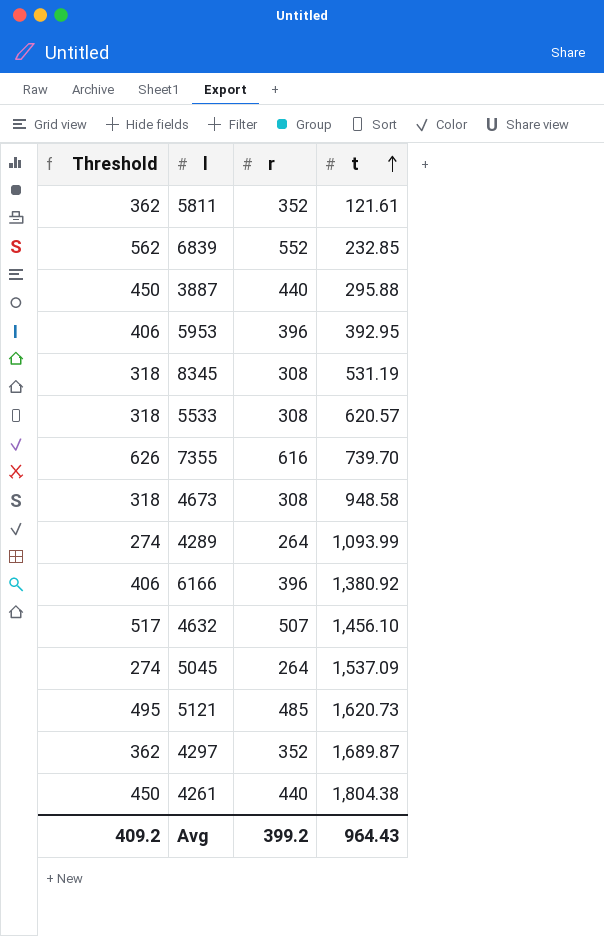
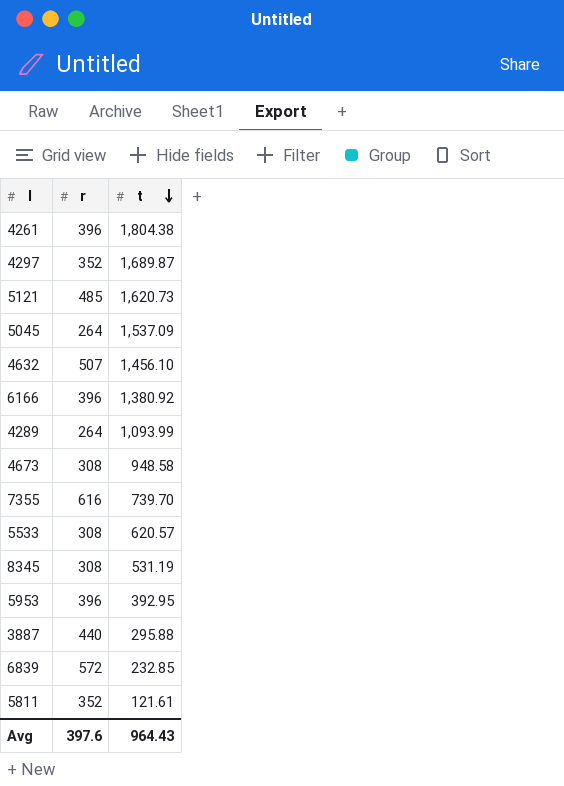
row order: t ascending -> t descending
column Threshold | formula: [r] + 10 -> none
4261 | r: 440 -> 396
6839 | r: 552 -> 572
Avg | r: 399.2 -> 397.6

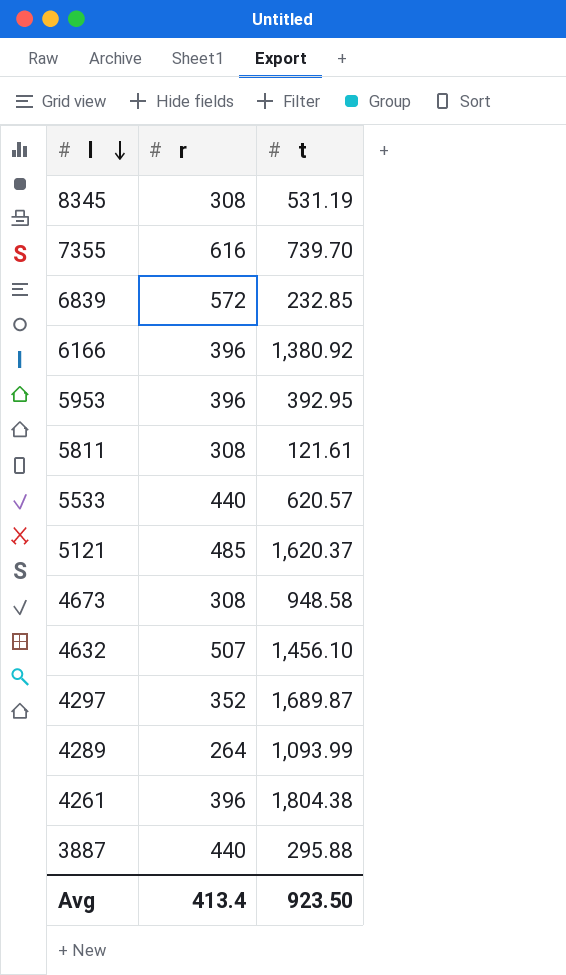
row order: t descending -> l descending
row 5045: 264 | 1,537.09 -> none
5811 | r: 352 -> 308
5533 | r: 308 -> 440
5121 | t: 1,620.73 -> 1,620.37
Avg | r: 397.6 -> 413.4
Avg | t: 964.43 -> 923.50

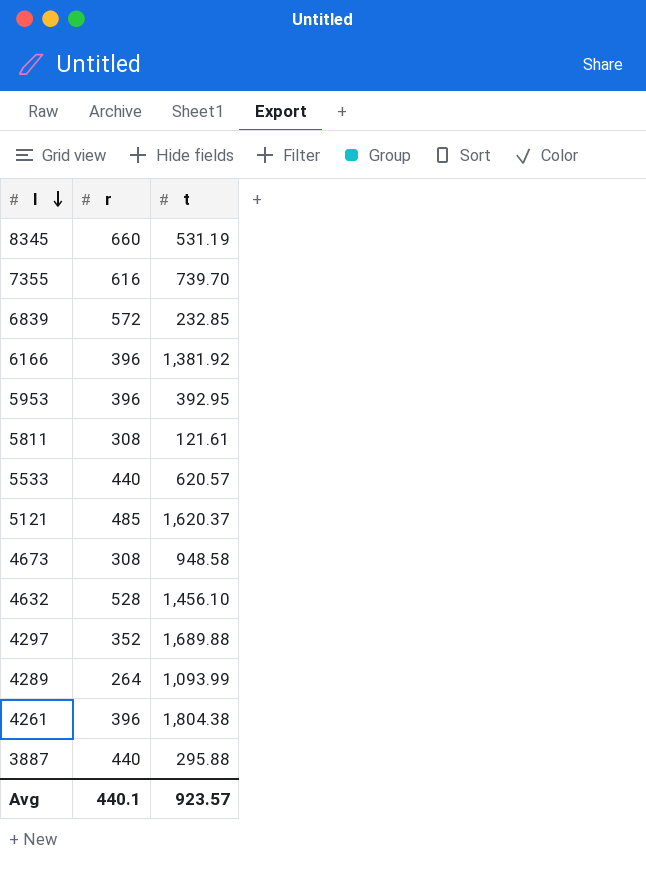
8345 | r: 308 -> 660
6166 | t: 1,380.92 -> 1,381.92
4632 | r: 507 -> 528
4297 | t: 1,689.87 -> 1,689.88
Avg | r: 413.4 -> 440.1
Avg | t: 923.50 -> 923.57

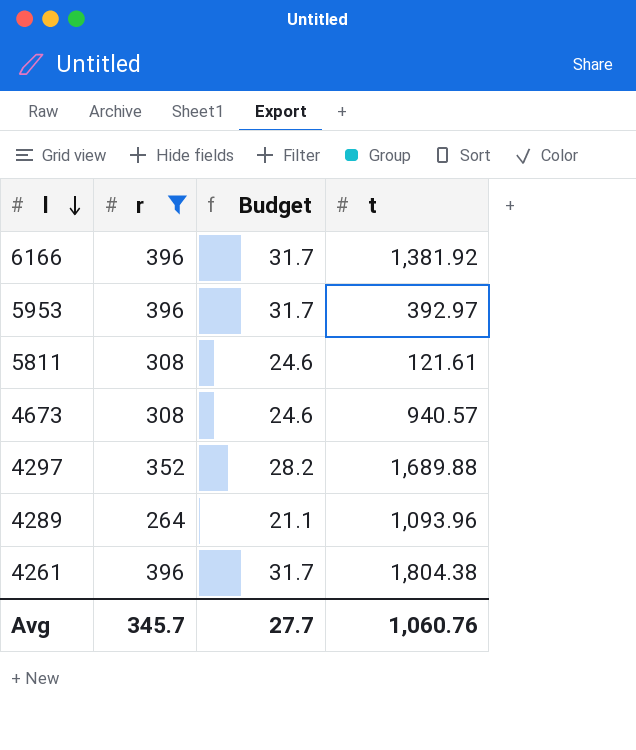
filter: none -> r <= 396
column Budget | formula: none -> [r] * 0.08
5953 | t: 392.95 -> 392.97
4673 | t: 948.58 -> 940.57
4289 | t: 1,093.99 -> 1,093.96
Avg | r: 440.1 -> 345.7
Avg | t: 923.57 -> 1,060.76

